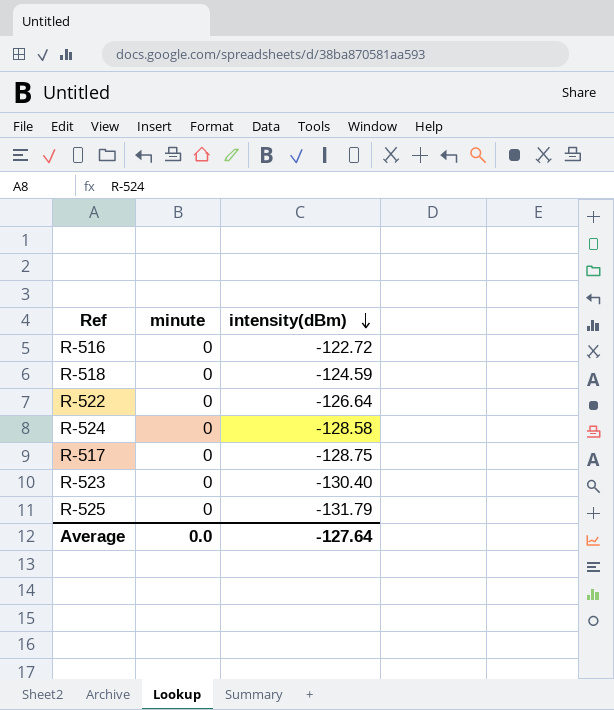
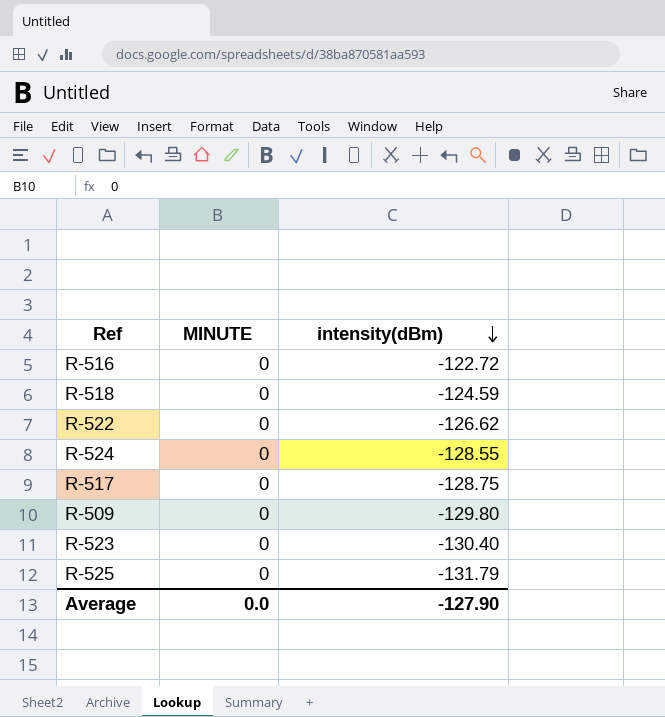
column name: minute -> MINUTE
R-522 | intensity(dBm): -126.64 -> -126.62
R-524 | intensity(dBm): -128.58 -> -128.55
row R-509: none -> 0 | -129.80
Average | intensity(dBm): -127.64 -> -127.90

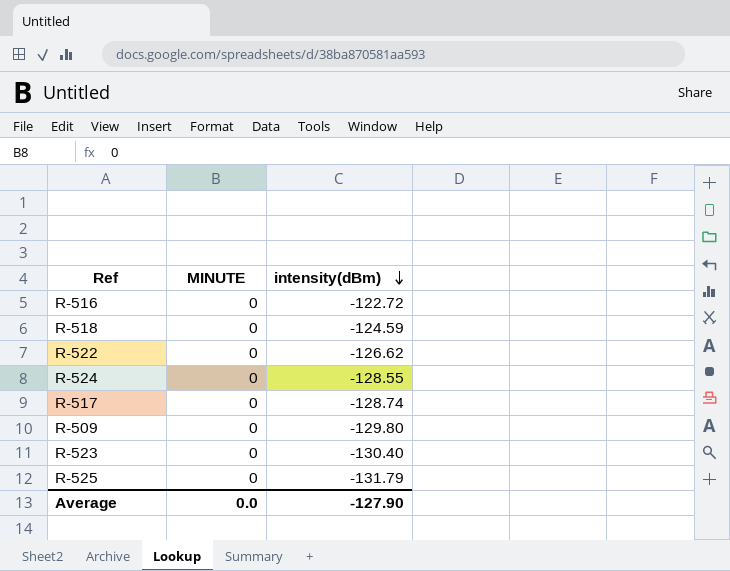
R-517 | intensity(dBm): -128.75 -> -128.74

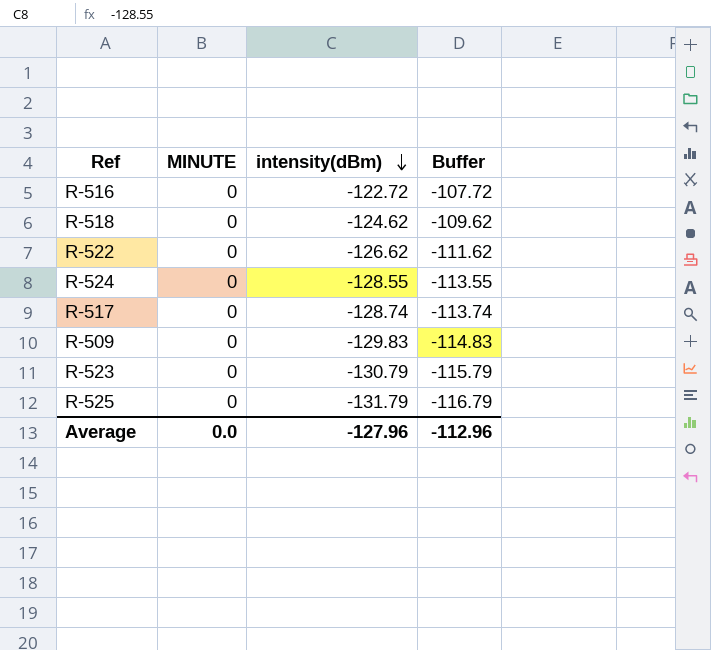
column Buffer | formula: none -> [intensity(dBm)] + 15
R-518 | intensity(dBm): -124.59 -> -124.62
R-509 | intensity(dBm): -129.80 -> -129.83
R-523 | intensity(dBm): -130.40 -> -130.79
Average | intensity(dBm): -127.90 -> -127.96

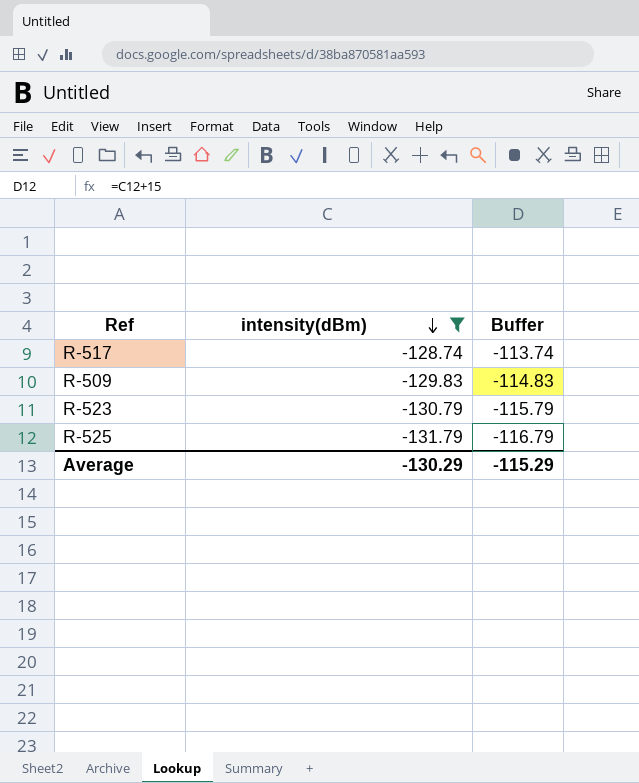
filter: none -> intensity(dBm) <= -128.74
column MINUTE | position: 2 -> none
Average | intensity(dBm): -127.96 -> -130.29
Average | Buffer: -112.96 -> -115.29

